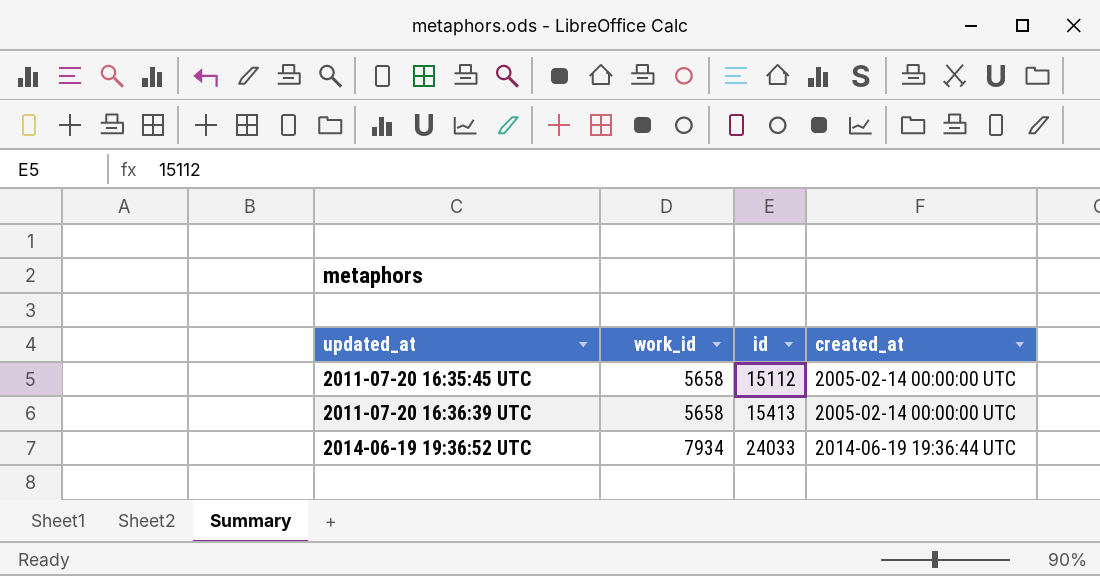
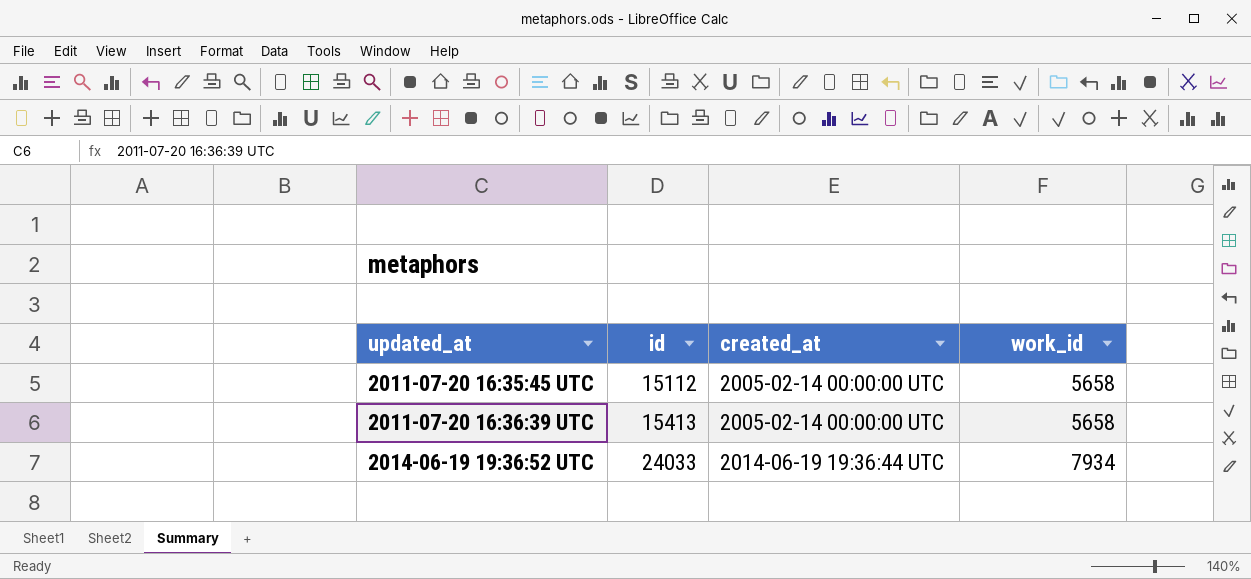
column work_id | position: 2 -> 4

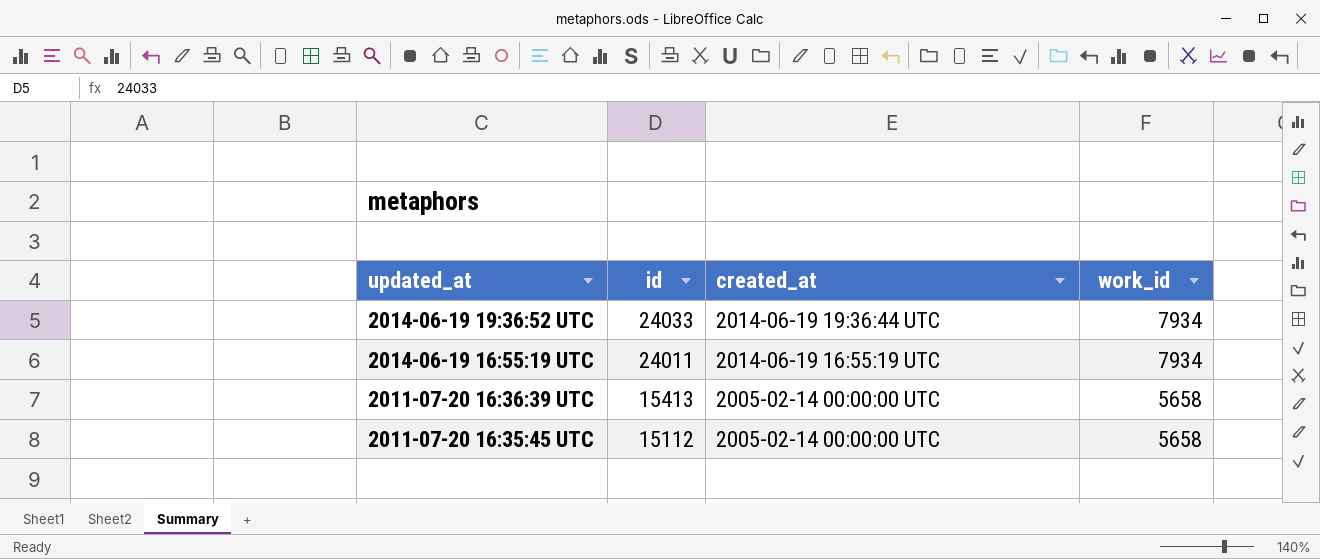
row order: updated_at ascending -> updated_at descending
row 2014-06-19 16:55:19 UTC: none -> 24011 | 2014-06-19 16:55:19 UTC | 7934

